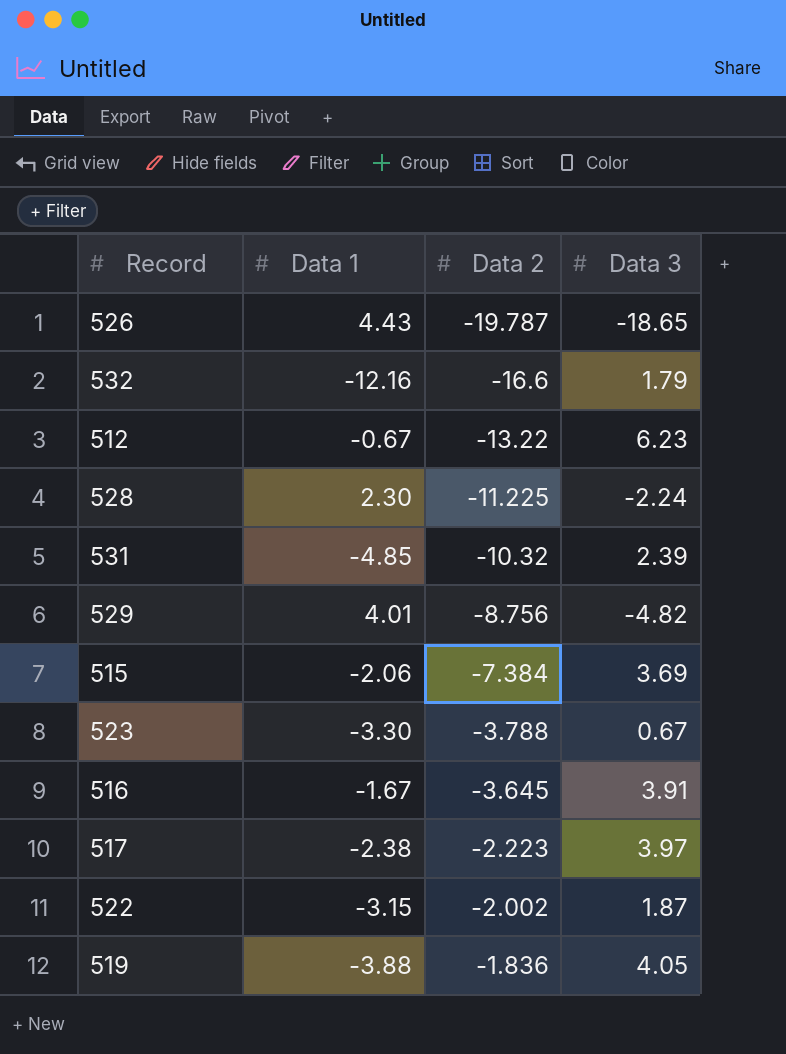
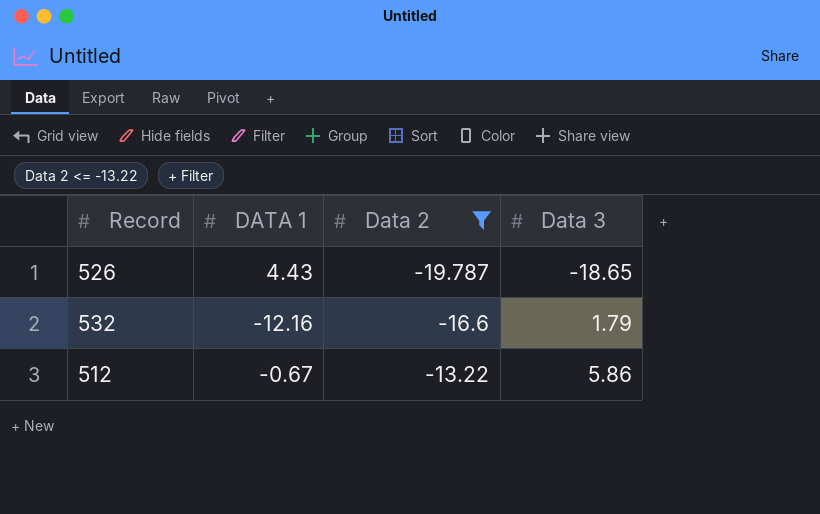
filter: none -> Data 2 <= -13.22
column name: Data 1 -> DATA 1
512 | Data 3: 6.23 -> 5.86

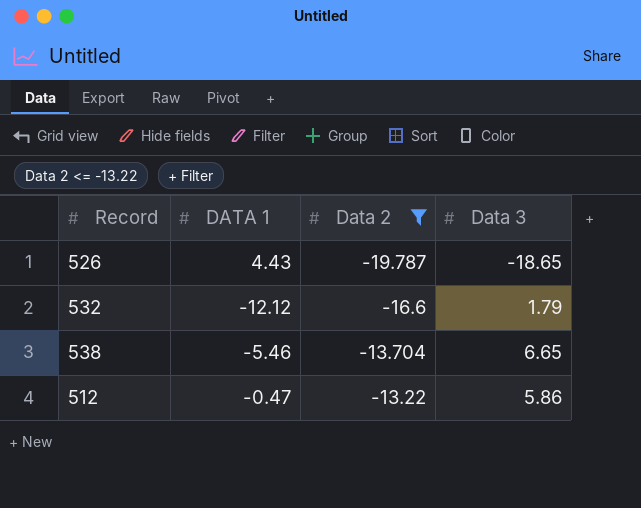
532 | DATA 1: -12.16 -> -12.12
row 538: none -> -5.46 | -13.704 | 6.65
512 | DATA 1: -0.67 -> -0.47

